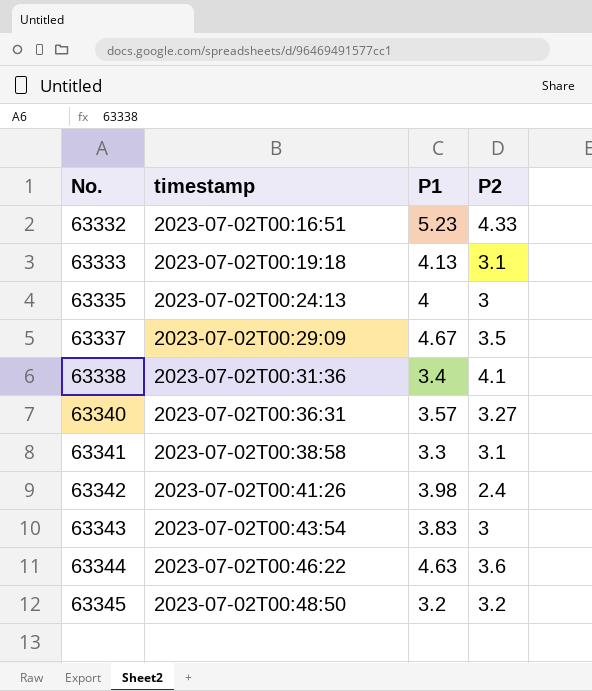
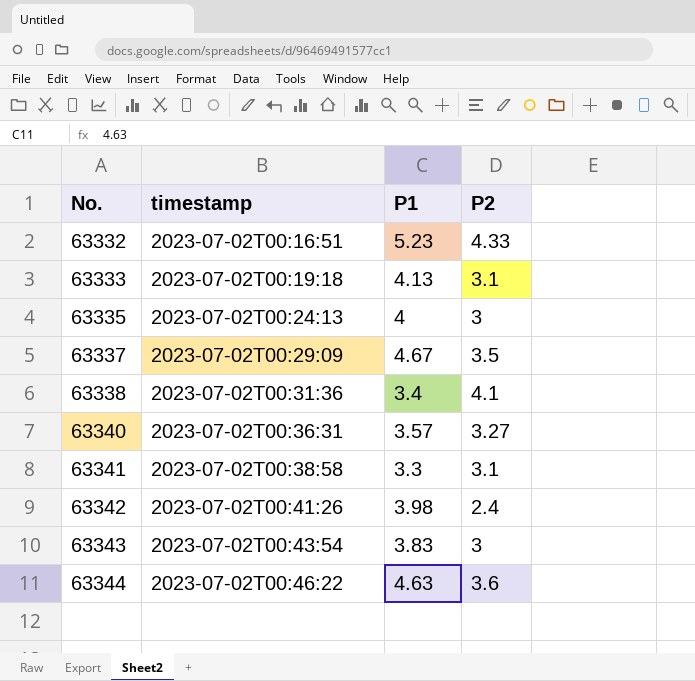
row 63345: 2023-07-02T00:48:50 | 3.2 | 3.2 -> none

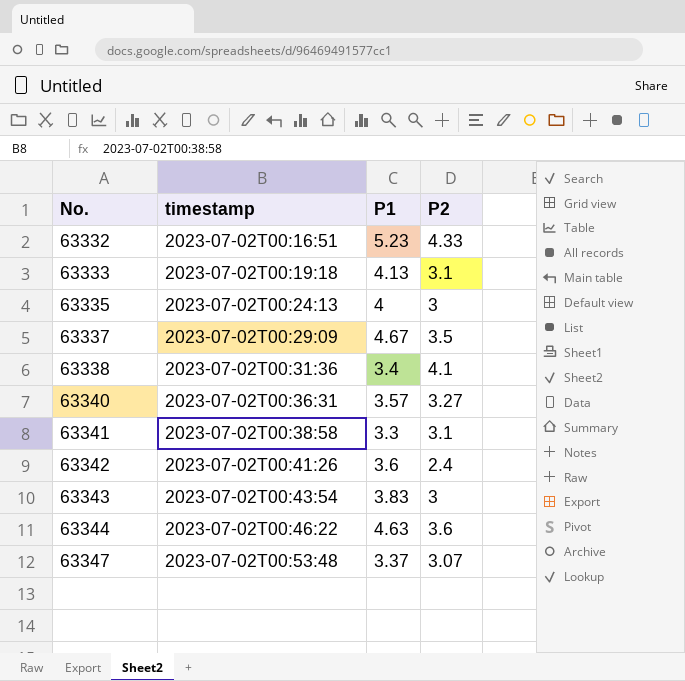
63342 | P1: 3.98 -> 3.6
row 63347: none -> 2023-07-02T00:53:48 | 3.37 | 3.07

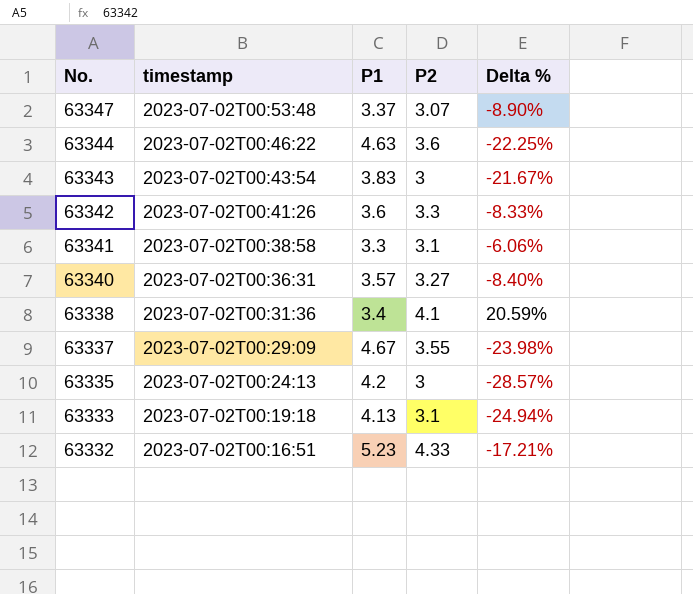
row order: No. ascending -> No. descending
column Delta % | formula: none -> ([P2] - [P1]) / [P1]
63342 | P2: 2.4 -> 3.3
63337 | P2: 3.5 -> 3.55
63335 | P1: 4 -> 4.2

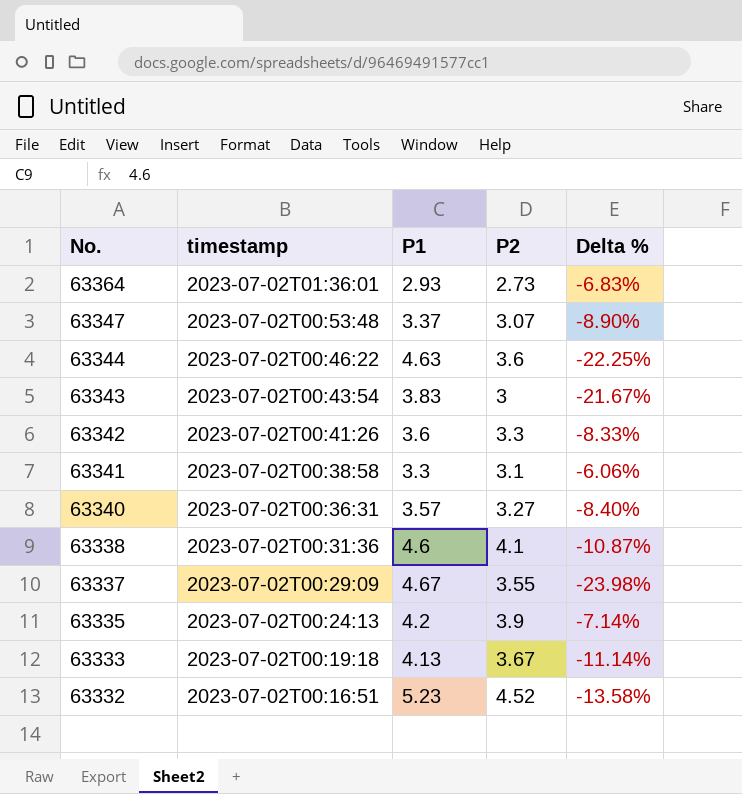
row 63364: none -> 2023-07-02T01:36:01 | 2.93 | 2.73 | -6.83%
63338 | P1: 3.4 -> 4.6
63338 | Delta %: 20.59% -> -10.87%
63335 | P2: 3 -> 3.9
63335 | Delta %: -28.57% -> -7.14%
63333 | P2: 3.1 -> 3.67
63333 | Delta %: -24.94% -> -11.14%
63332 | P2: 4.33 -> 4.52
63332 | Delta %: -17.21% -> -13.58%

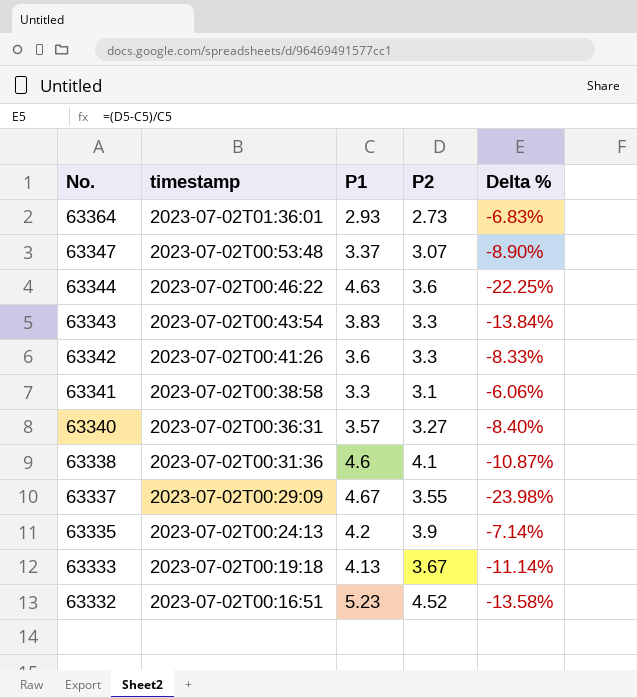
63343 | P2: 3 -> 3.3
63343 | Delta %: -21.67% -> -13.84%

